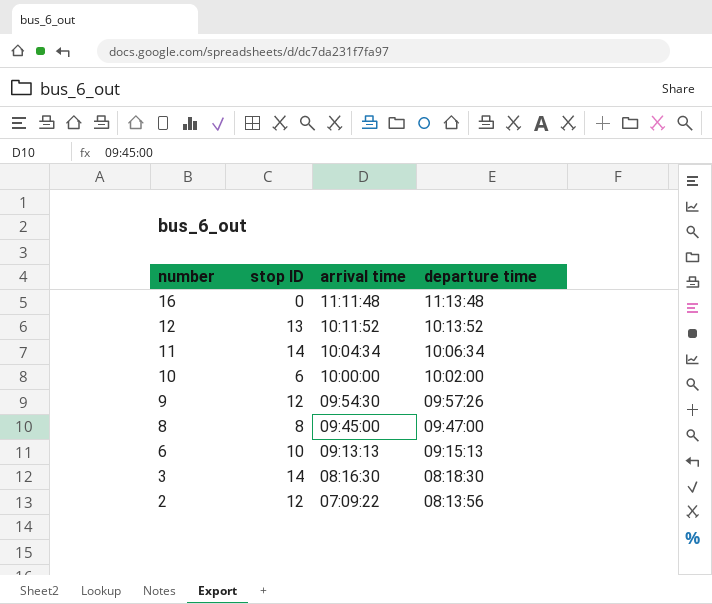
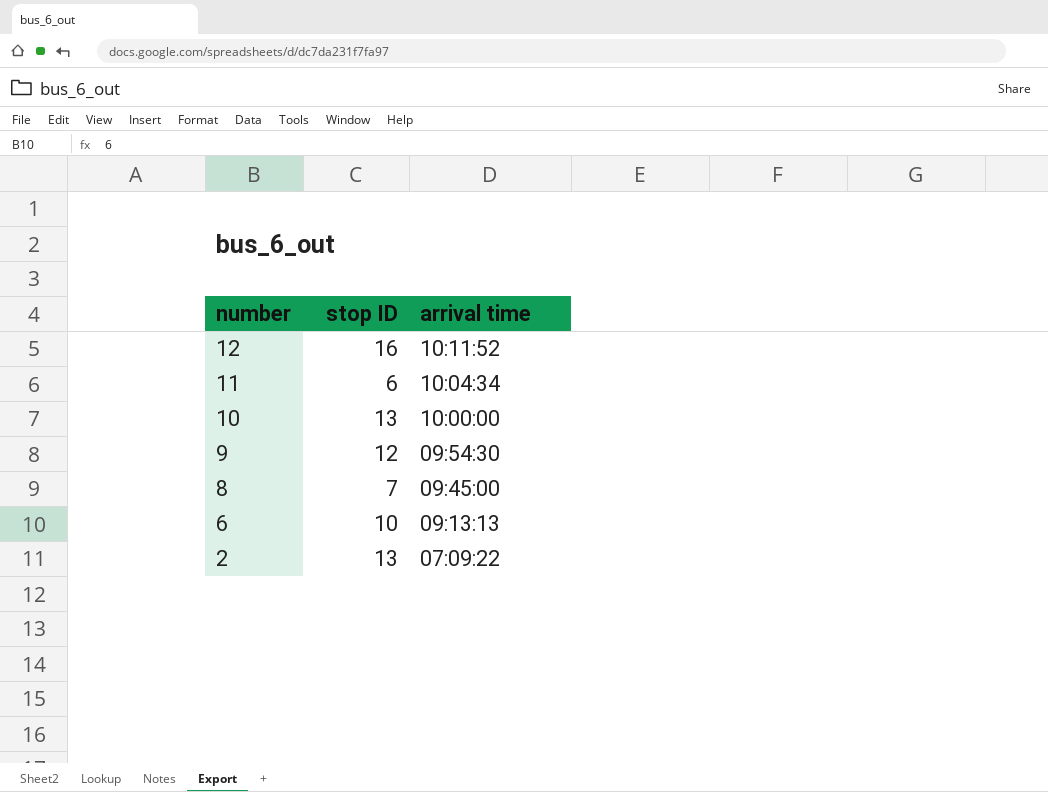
column departure time | position: 4 -> none
row 16: 0 | 11:11:48 | 11:13:48 -> none
row 3: 14 | 08:16:30 | 08:18:30 -> none
12 | stop ID: 13 -> 16
11 | stop ID: 14 -> 6
10 | stop ID: 6 -> 13
8 | stop ID: 8 -> 7
2 | stop ID: 12 -> 13

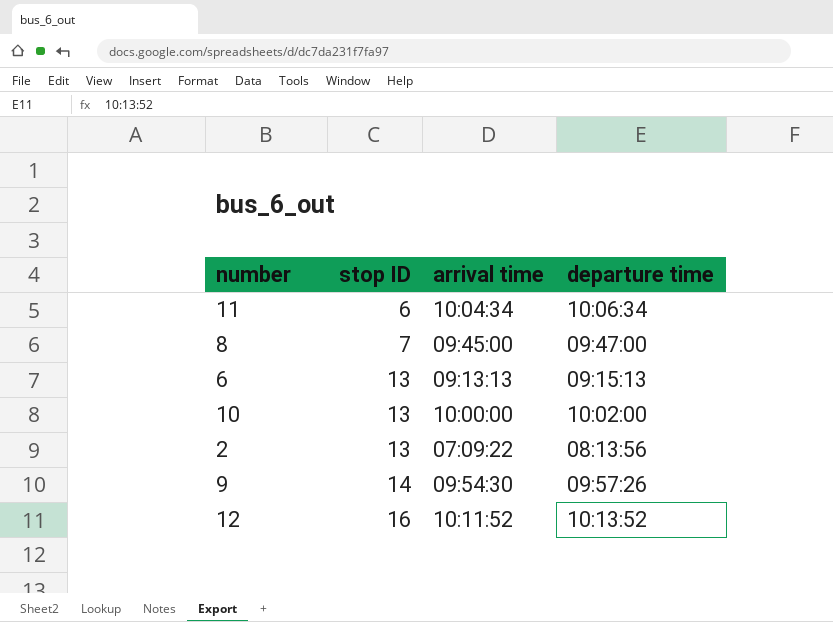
row order: number descending -> stop ID ascending
column departure time | position: none -> 4
6 | stop ID: 10 -> 13
9 | stop ID: 12 -> 14

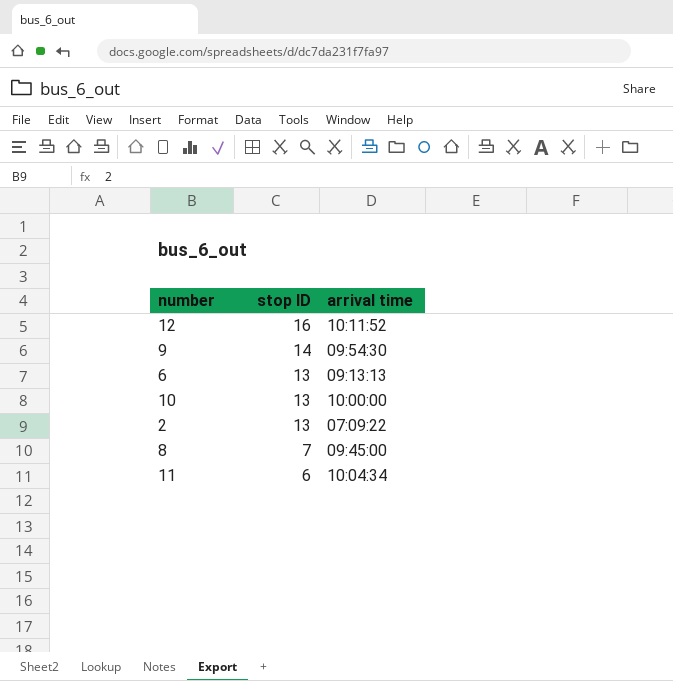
row order: stop ID ascending -> stop ID descending
column departure time | position: 4 -> none

